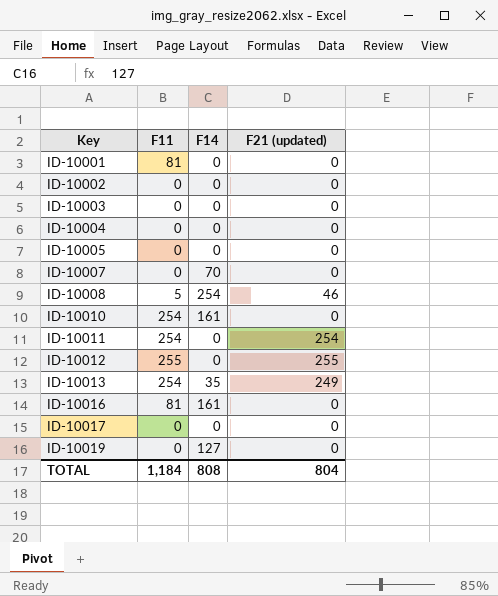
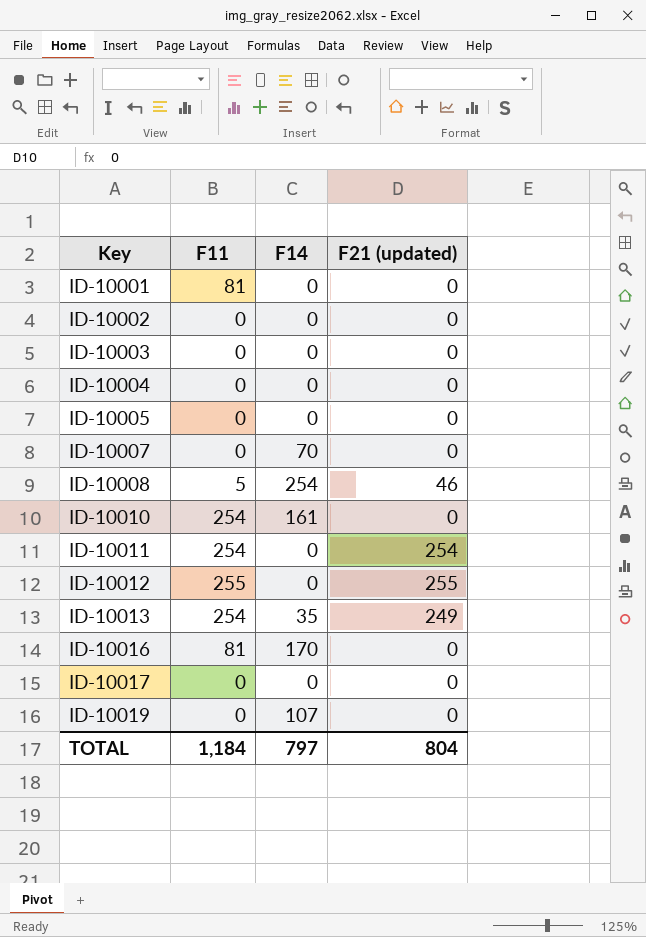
ID-10016 | F14: 161 -> 170
ID-10019 | F14: 127 -> 107
TOTAL | F14: 808 -> 797

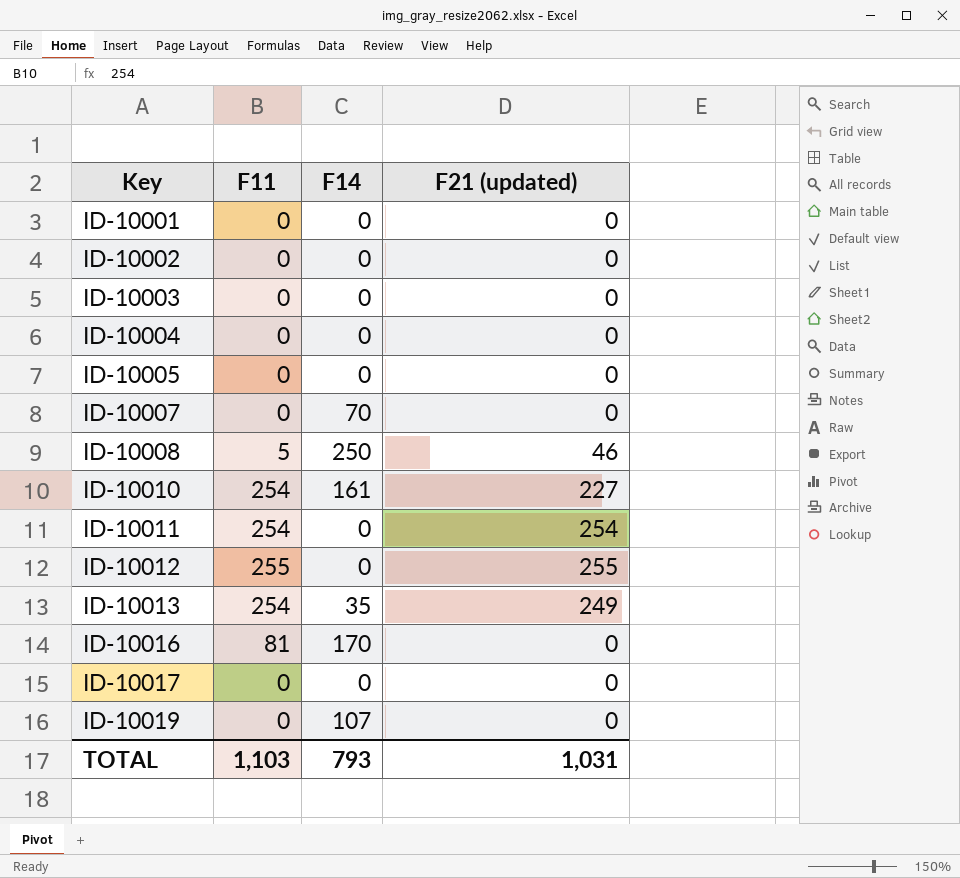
ID-10001 | F11: 81 -> 0
ID-10008 | F14: 254 -> 250
ID-10010 | F21 (updated): 0 -> 227
TOTAL | F11: 1,184 -> 1,103
TOTAL | F14: 797 -> 793
TOTAL | F21 (updated): 804 -> 1,031

